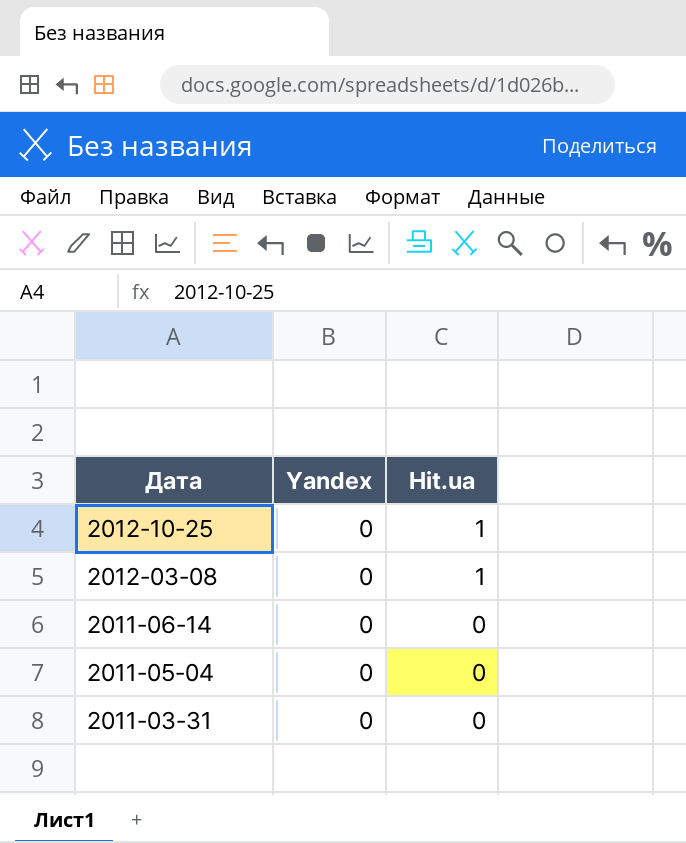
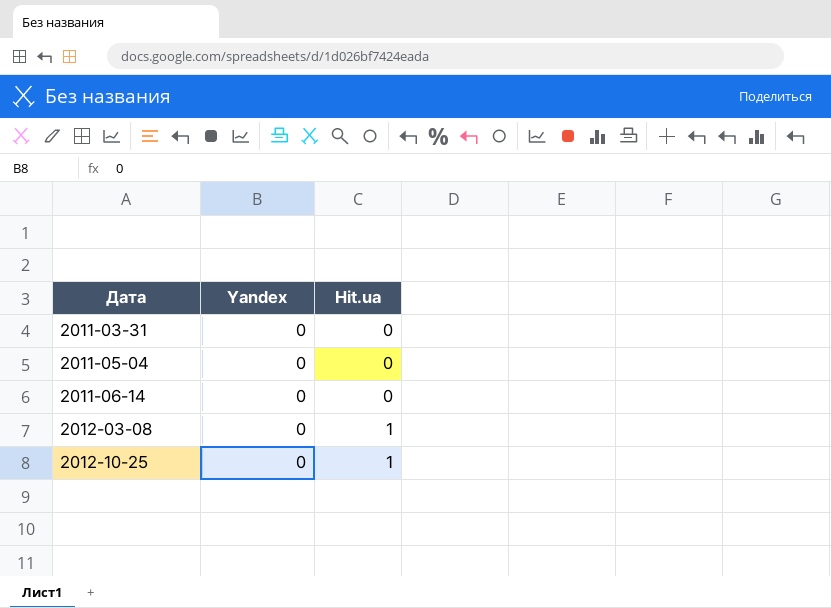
row order: Дата descending -> Дата ascending

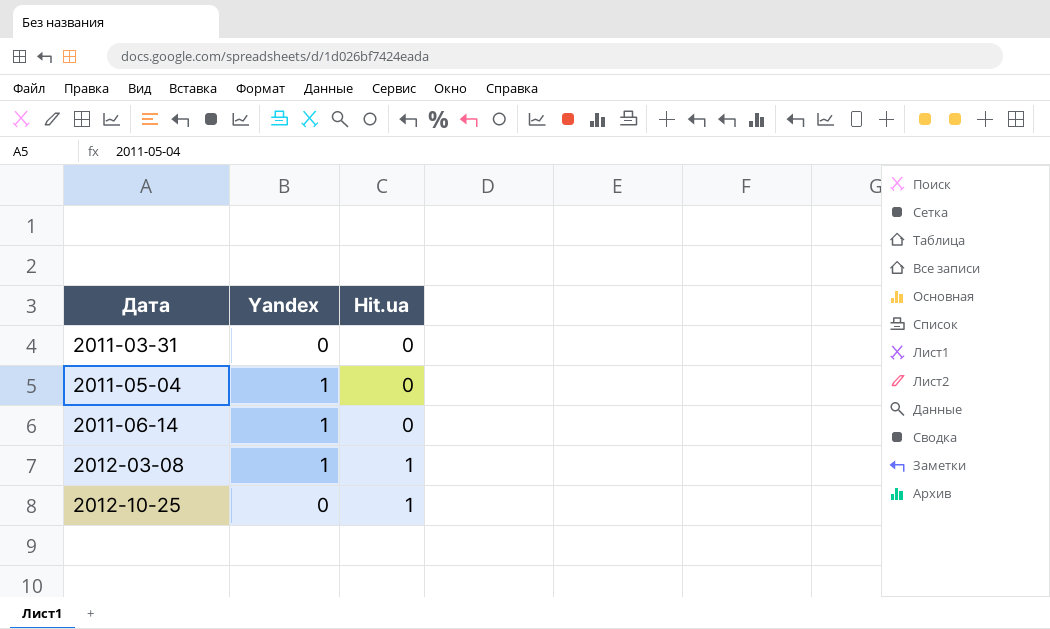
2011-05-04 | Yandex: 0 -> 1
2011-06-14 | Yandex: 0 -> 1
2012-03-08 | Yandex: 0 -> 1

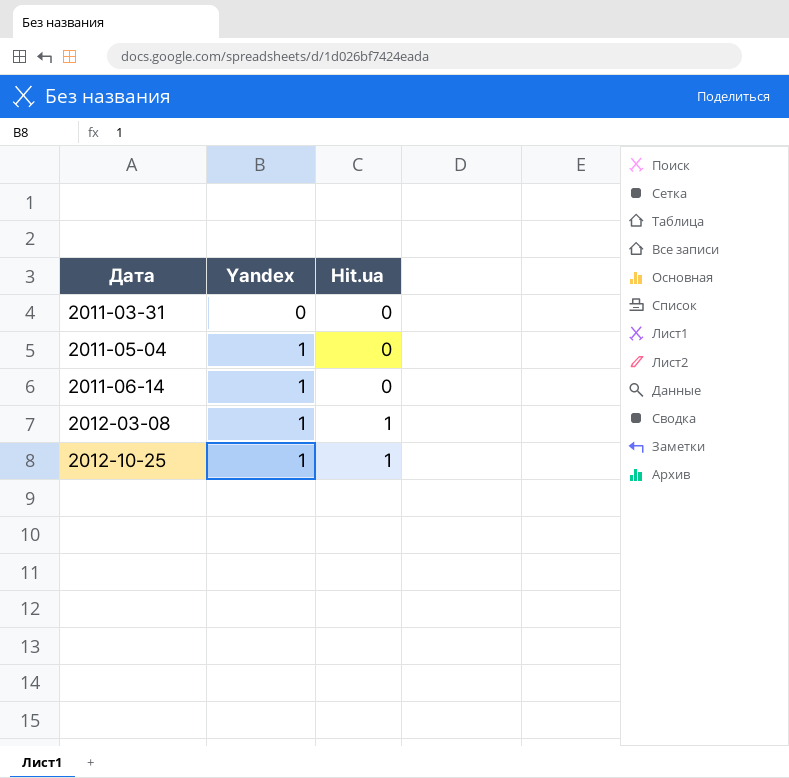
2012-10-25 | Yandex: 0 -> 1

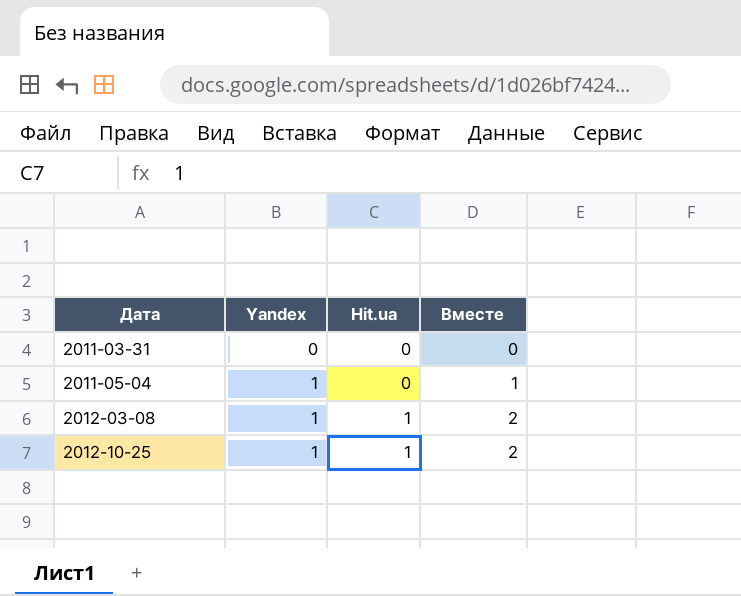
column Вместе | formula: none -> [Yandex] + [Hit.ua]
row 2011-06-14: 1 | 0 -> none

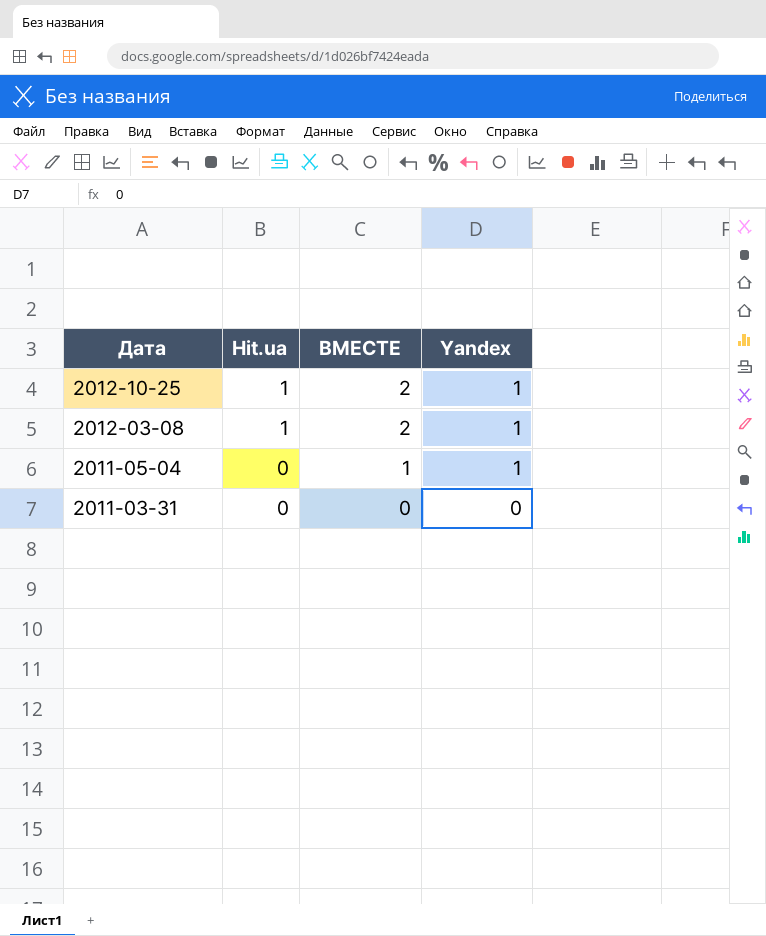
row order: Дата ascending -> Дата descending
column name: Вместе -> ВМЕСТЕ
column Yandex | position: 2 -> 4

